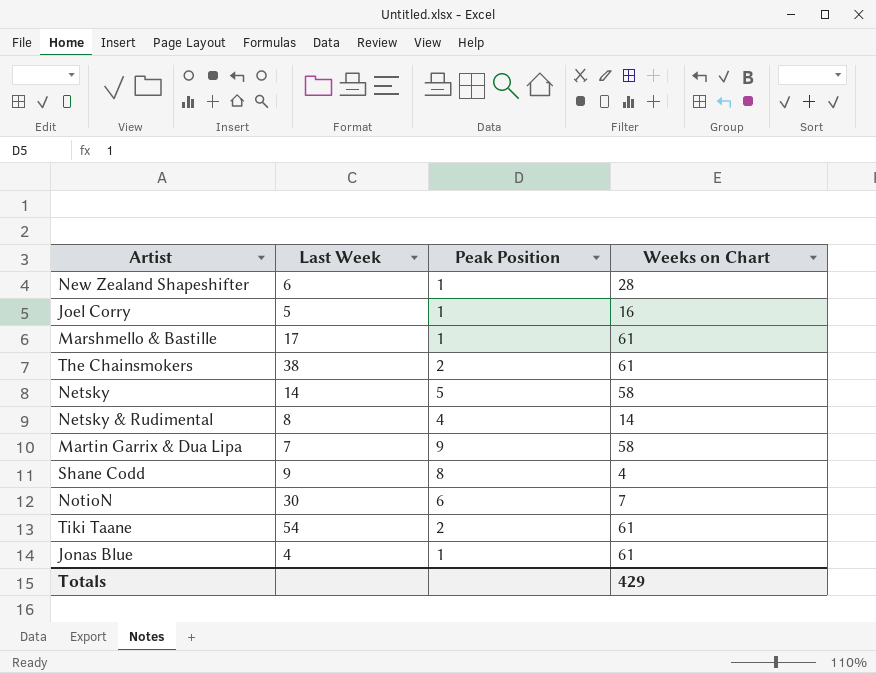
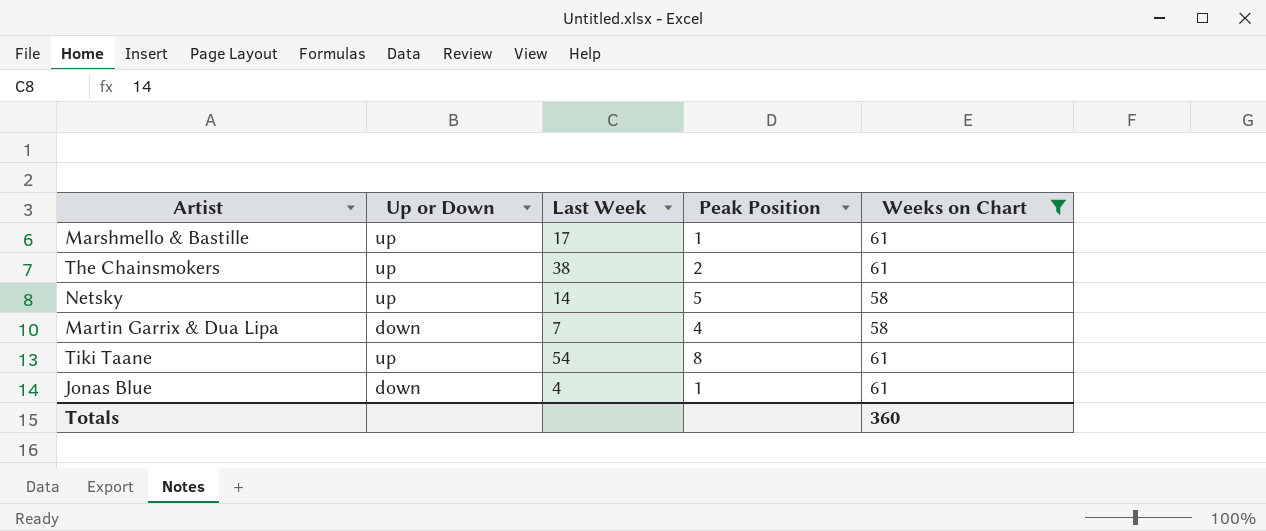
filter: none -> Weeks on Chart >= 58
column Up or Down | position: none -> 2
Martin Garrix & Dua Lipa | Peak Position: 9 -> 4
Tiki Taane | Peak Position: 2 -> 8
Totals | Weeks on Chart: 429 -> 360

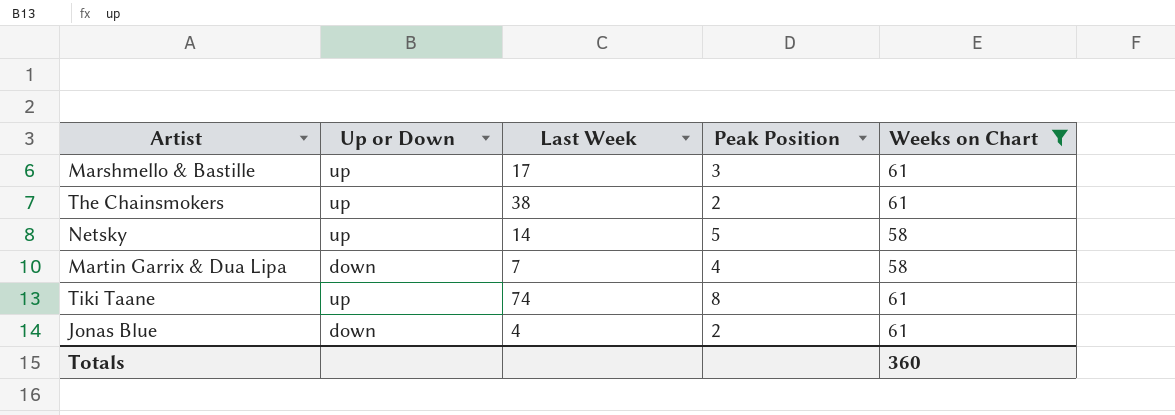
Marshmello & Bastille | Peak Position: 1 -> 3
Tiki Taane | Last Week: 54 -> 74
Jonas Blue | Peak Position: 1 -> 2

